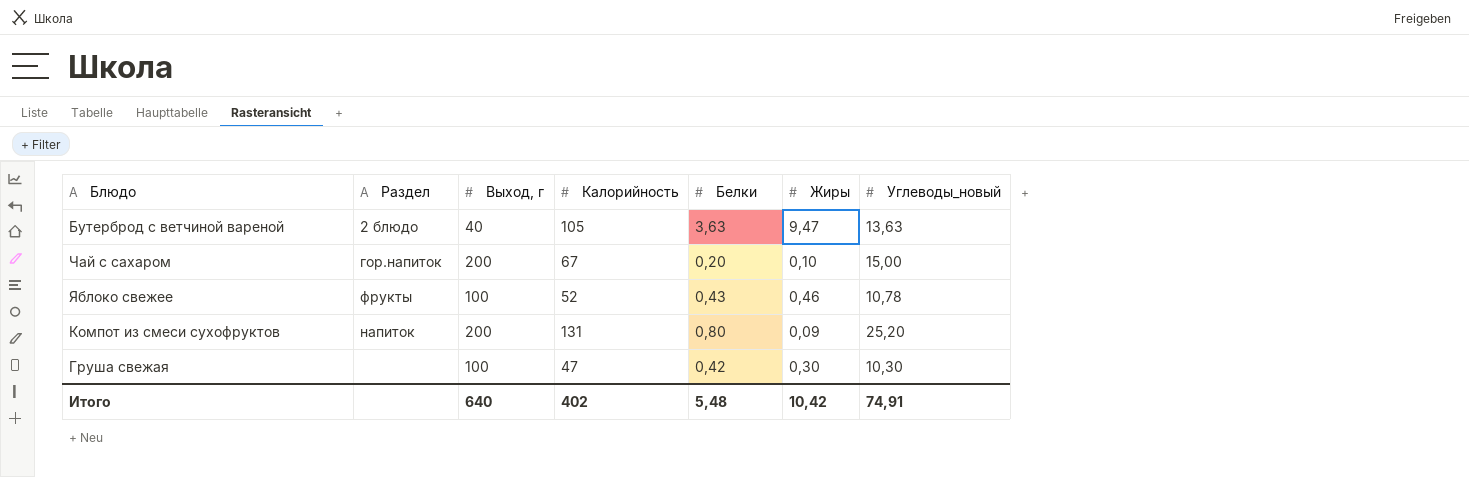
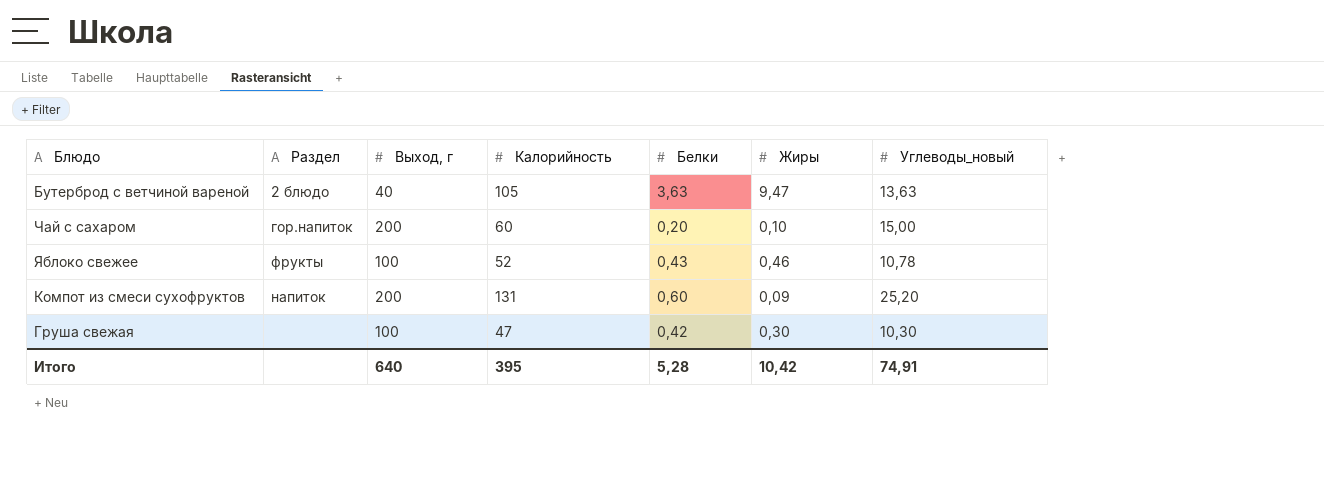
Чай с сахаром | Калорийность: 67 -> 60
Компот из смеси сухофруктов | Белки: 0,80 -> 0,60
Итого | Калорийность: 402 -> 395
Итого | Белки: 5,48 -> 5,28

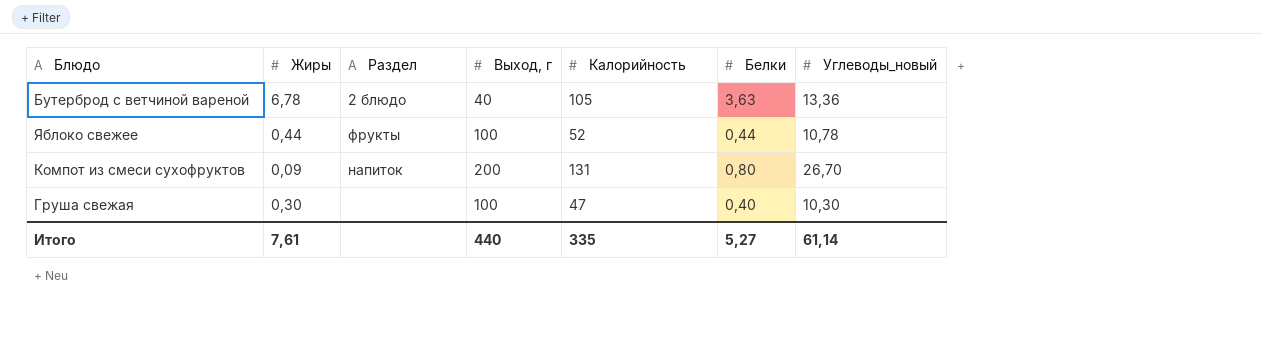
column Жиры | position: 6 -> 2
row Чай с сахаром: гор.напиток | 200 | 60 | 0,20 | 0,10 | 15,00 -> none
Бутерброд с ветчиной вареной | Жиры: 9,47 -> 6,78
Бутерброд с ветчиной вареной | Углеводы_новый: 13,63 -> 13,36
Яблоко свежее | Жиры: 0,46 -> 0,44
Яблоко свежее | Белки: 0,43 -> 0,44
Компот из смеси сухофруктов | Белки: 0,60 -> 0,80
Компот из смеси сухофруктов | Углеводы_новый: 25,20 -> 26,70
Груша свежая | Белки: 0,42 -> 0,40
Итого | Жиры: 10,42 -> 7,61
Итого | Выход, г: 640 -> 440
Итого | Калорийность: 395 -> 335
Итого | Белки: 5,28 -> 5,27
Итого | Углеводы_новый: 74,91 -> 61,14

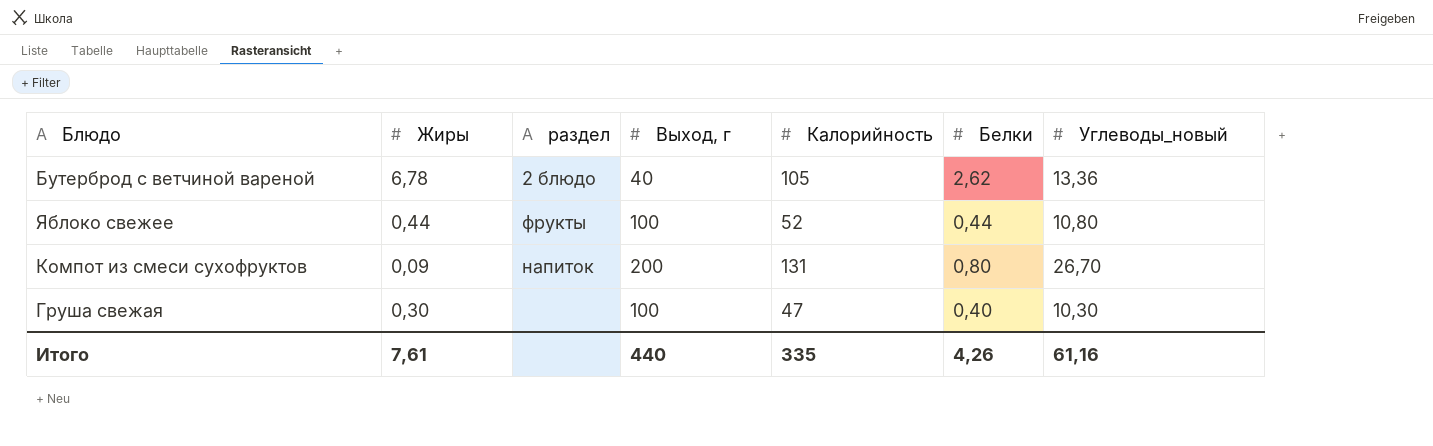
column name: Раздел -> раздел
Бутерброд с ветчиной вареной | Белки: 3,63 -> 2,62
Яблоко свежее | Углеводы_новый: 10,78 -> 10,80
Итого | Белки: 5,27 -> 4,26
Итого | Углеводы_новый: 61,14 -> 61,16

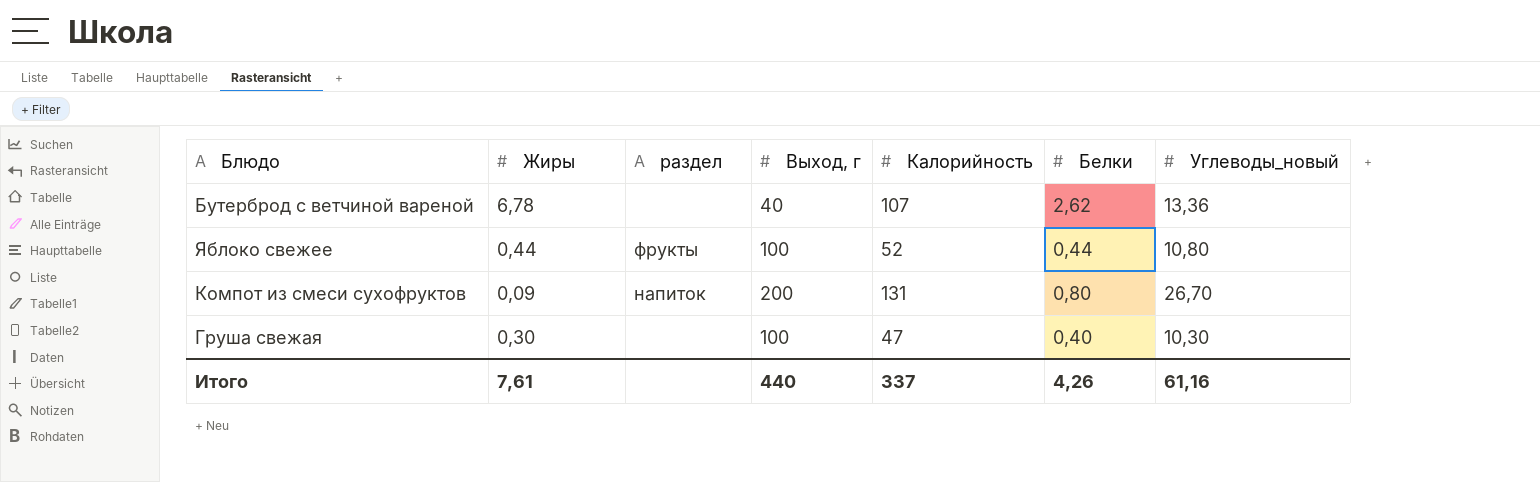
Бутерброд с ветчиной вареной | раздел: 2 блюдо -> none
Бутерброд с ветчиной вареной | Калорийность: 105 -> 107
Итого | Калорийность: 335 -> 337

